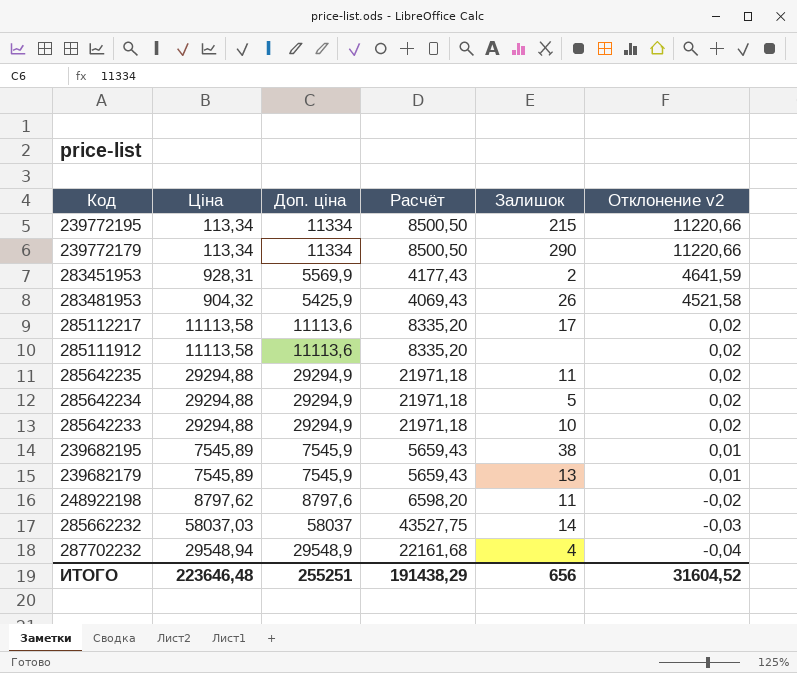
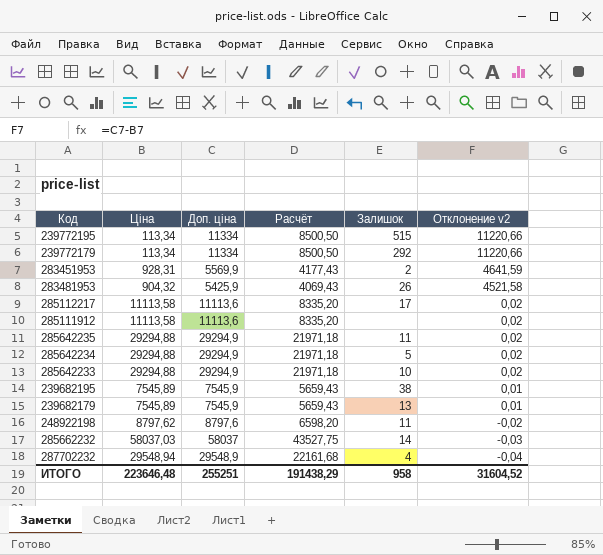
239772195 | Залишок: 215 -> 515
239772179 | Залишок: 290 -> 292
ИТОГО | Залишок: 656 -> 958

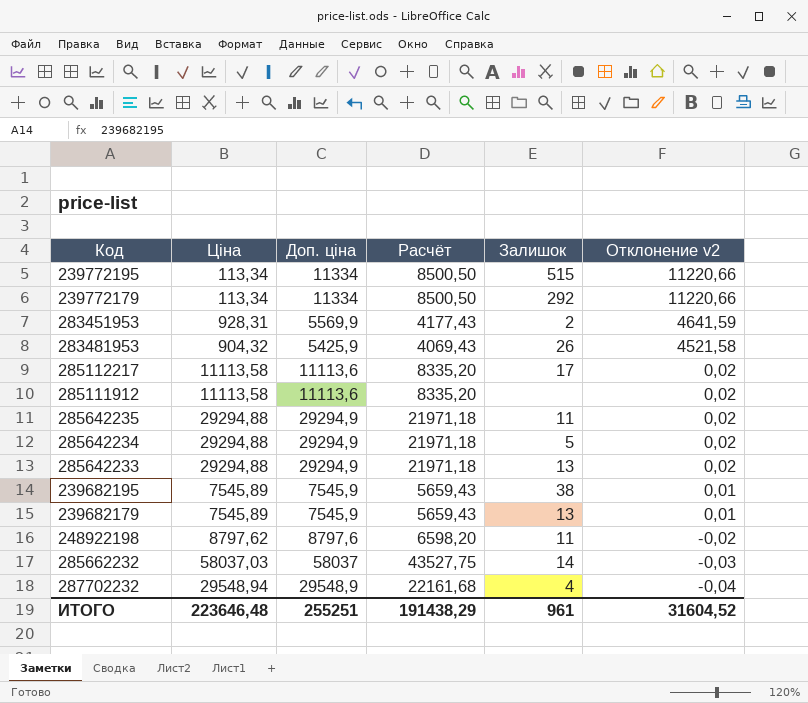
285642233 | Залишок: 10 -> 13
ИТОГО | Залишок: 958 -> 961

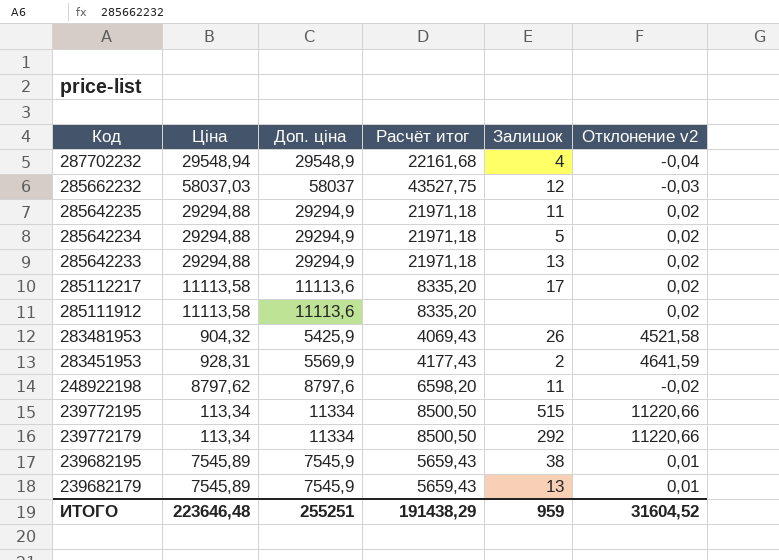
row order: Отклонение v2 descending -> Код descending
column name: Расчёт -> Расчёт итог
285662232 | Залишок: 14 -> 12
ИТОГО | Залишок: 961 -> 959

